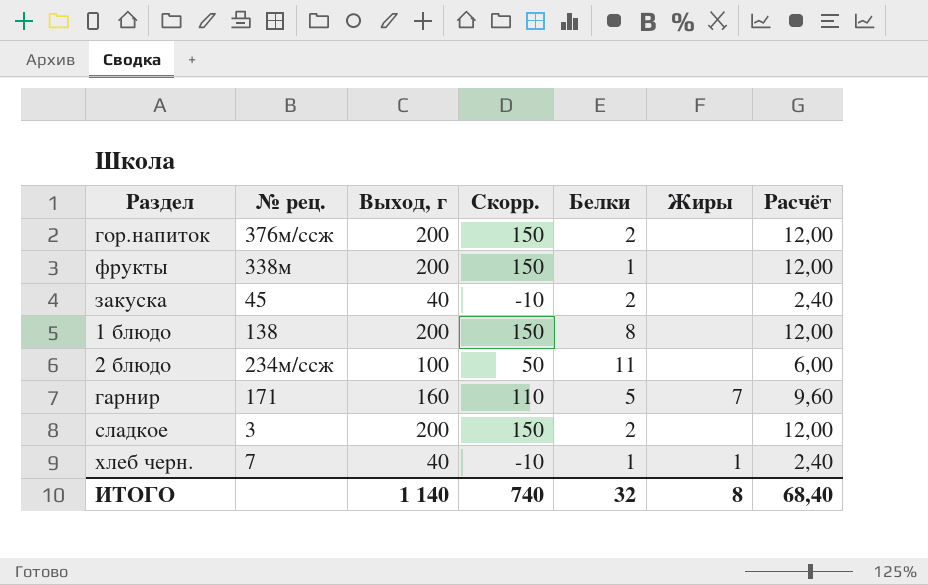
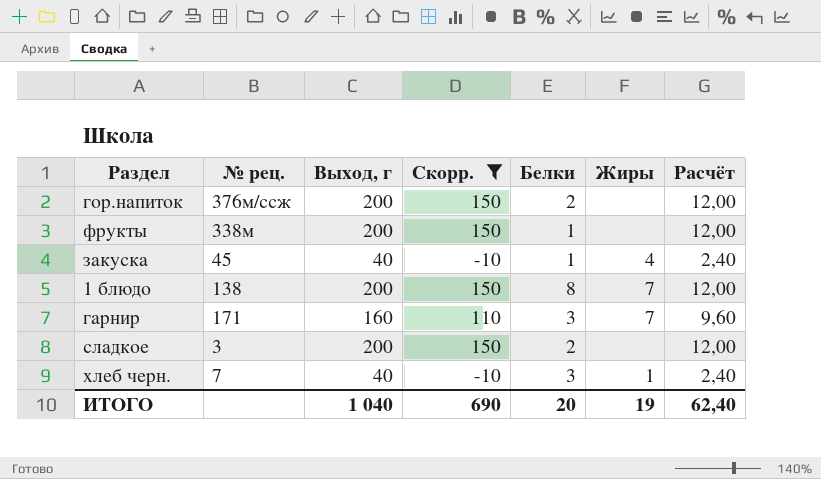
filter: none -> Скорр. != 50
закуска | Белки: 2 -> 1
закуска | Жиры: none -> 4
1 блюдо | Жиры: none -> 7
гарнир | Белки: 5 -> 3
хлеб черн. | Белки: 1 -> 3
ИТОГО | Выход, г: 1 140 -> 1 040
ИТОГО | Скорр.: 740 -> 690
ИТОГО | Белки: 32 -> 20
ИТОГО | Жиры: 8 -> 19
ИТОГО | Расчёт: 68,40 -> 62,40

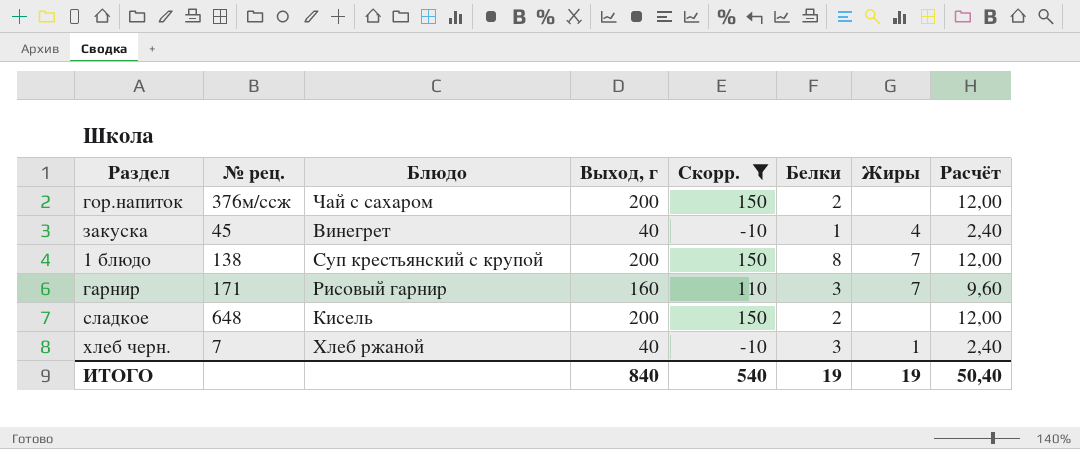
column Блюдо | position: none -> 3
row фрукты: 338м | 200 | 150 | 1 | none | 12,00 -> none
сладкое | № рец.: 3 -> 648
ИТОГО | Выход, г: 1 040 -> 840
ИТОГО | Скорр.: 690 -> 540
ИТОГО | Белки: 20 -> 19
ИТОГО | Расчёт: 62,40 -> 50,40

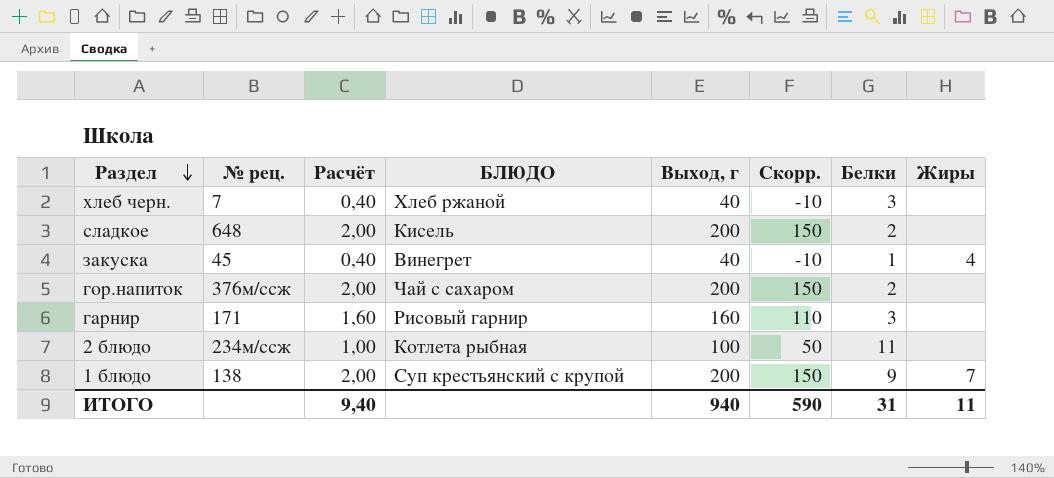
filter: Скорр. != 50 -> none
row order: none -> Раздел descending
column Расчёт | formula: [Выход, г] * 0,06 -> [Выход, г] * 0,01
column Расчёт | position: 8 -> 3
column name: Блюдо -> БЛЮДО
хлеб черн. | Жиры: 1 -> none
гарнир | Жиры: 7 -> none
1 блюдо | Белки: 8 -> 9
ИТОГО | Расчёт: 50,40 -> 9,40
ИТОГО | Выход, г: 840 -> 940
ИТОГО | Скорр.: 540 -> 590
ИТОГО | Белки: 19 -> 31
ИТОГО | Жиры: 19 -> 11

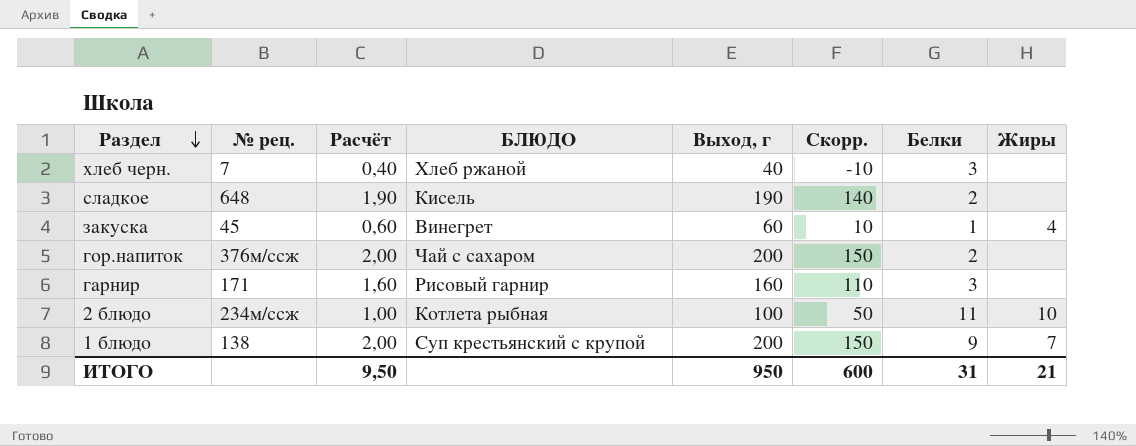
сладкое | Расчёт: 2,00 -> 1,90
сладкое | Выход, г: 200 -> 190
сладкое | Скорр.: 150 -> 140
закуска | Расчёт: 0,40 -> 0,60
закуска | Выход, г: 40 -> 60
закуска | Скорр.: -10 -> 10
2 блюдо | Жиры: none -> 10
ИТОГО | Расчёт: 9,40 -> 9,50
ИТОГО | Выход, г: 940 -> 950
ИТОГО | Скорр.: 590 -> 600
ИТОГО | Жиры: 11 -> 21

